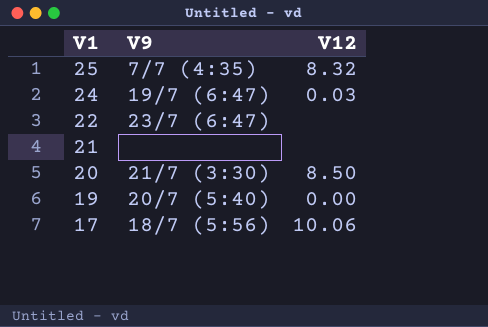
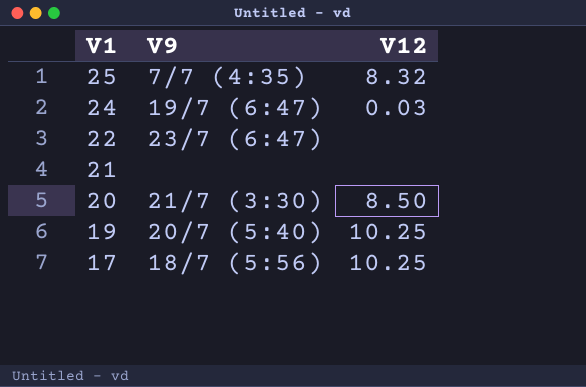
19 | V12: 0.00 -> 10.25
17 | V12: 10.06 -> 10.25

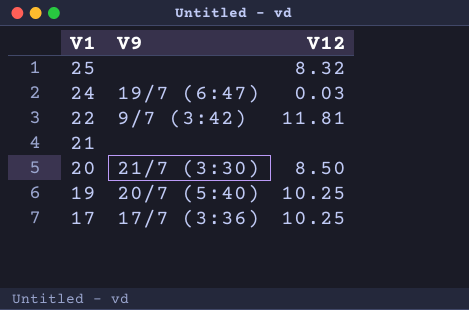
25 | V9: 7/7 (4:35) -> none
22 | V9: 23/7 (6:47) -> 9/7 (3:42)
22 | V12: none -> 11.81
17 | V9: 18/7 (5:56) -> 17/7 (3:36)

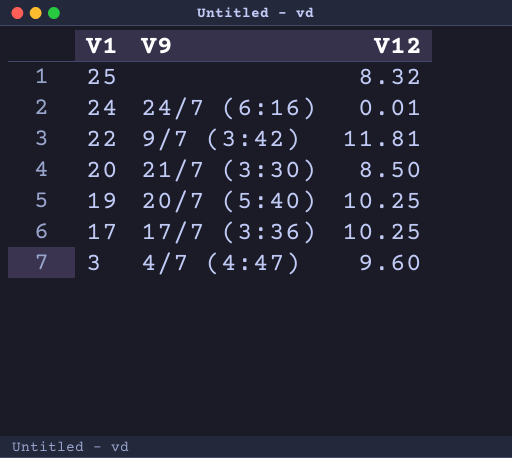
row 21: none | none -> none
24 | V9: 19/7 (6:47) -> 24/7 (6:16)
24 | V12: 0.03 -> 0.01
row 3: none -> 4/7 (4:47) | 9.60

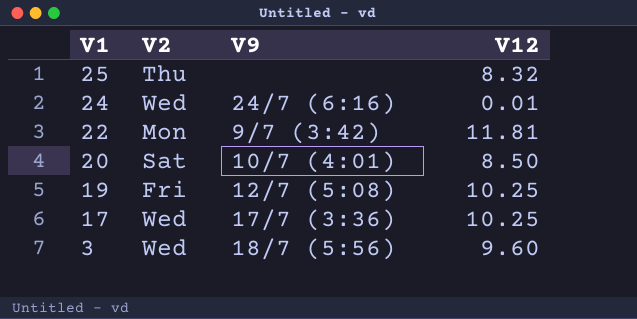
column V2 | position: none -> 2
20 | V9: 21/7 (3:30) -> 10/7 (4:01)
19 | V9: 20/7 (5:40) -> 12/7 (5:08)
3 | V9: 4/7 (4:47) -> 18/7 (5:56)

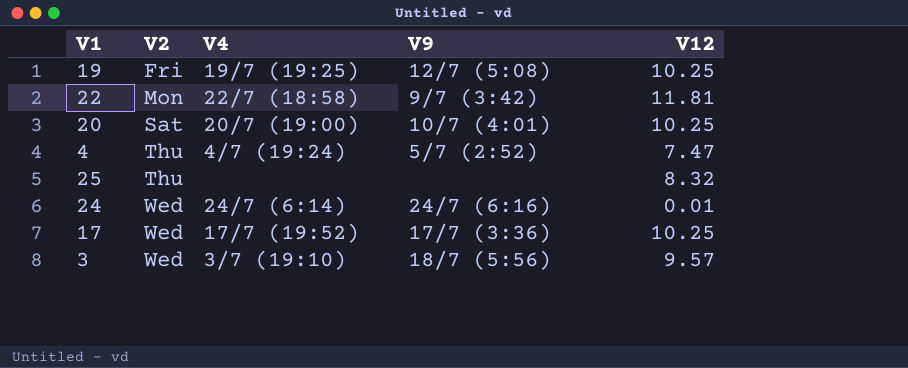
row order: V1 descending -> V2 ascending
column V4 | position: none -> 3
20 | V12: 8.50 -> 10.25
row 4: none -> Thu | 4/7 (19:24) | 5/7 (2:52) | 7.47
3 | V12: 9.60 -> 9.57

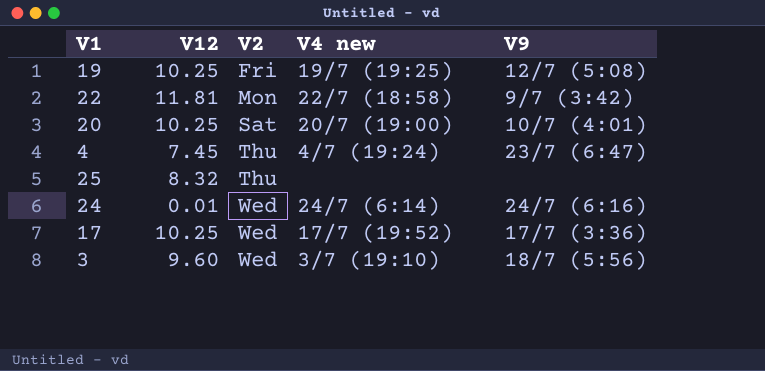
column V12 | position: 5 -> 2
column name: V4 -> V4 new
4 | V12: 7.47 -> 7.45
4 | V9: 5/7 (2:52) -> 23/7 (6:47)
3 | V12: 9.57 -> 9.60

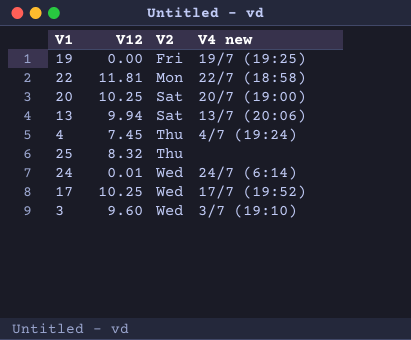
column V9 | position: 5 -> none
19 | V12: 10.25 -> 0.00
row 13: none -> 9.94 | Sat | 13/7 (20:06)

